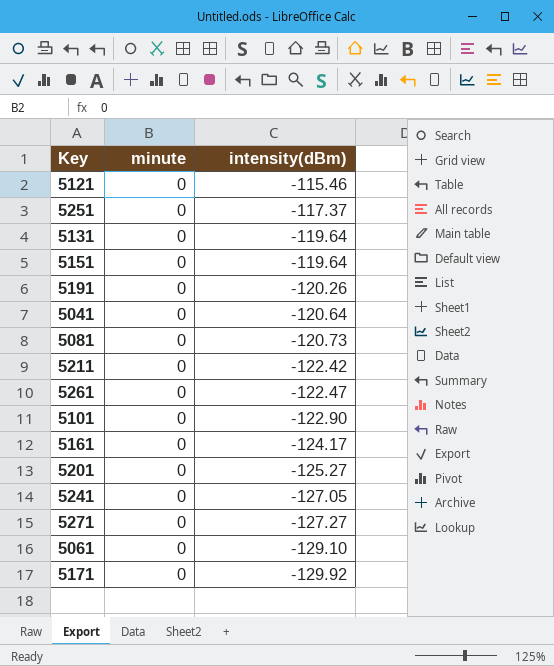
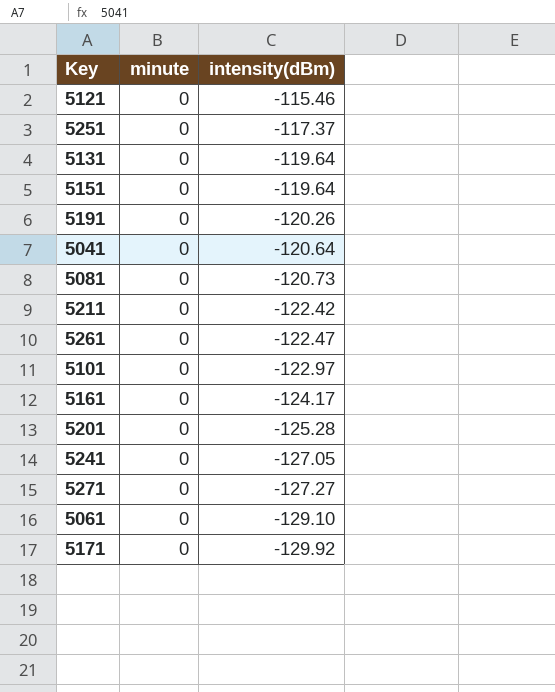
5101 | intensity(dBm): -122.90 -> -122.97
5201 | intensity(dBm): -125.27 -> -125.28

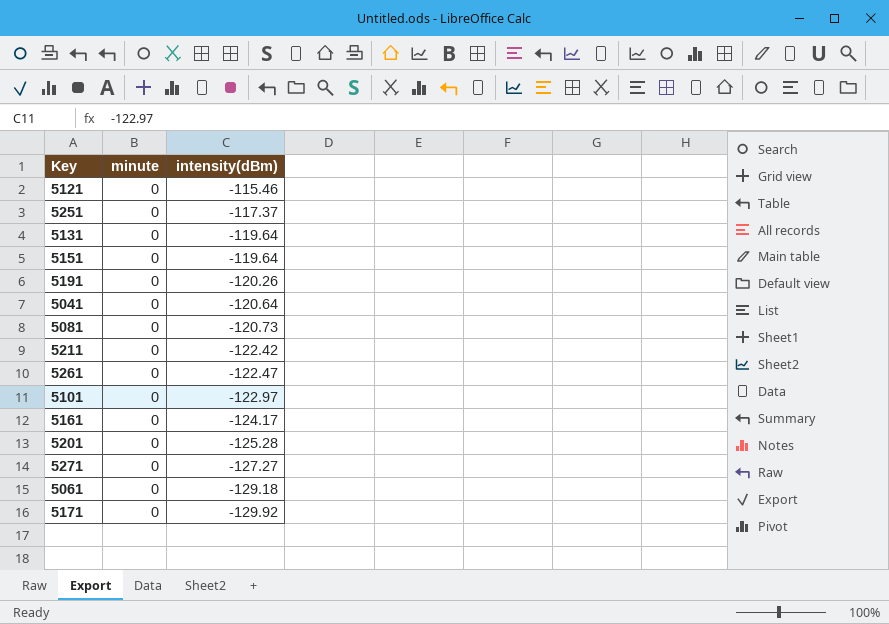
row 5241: 0 | -127.05 -> none
5061 | intensity(dBm): -129.10 -> -129.18

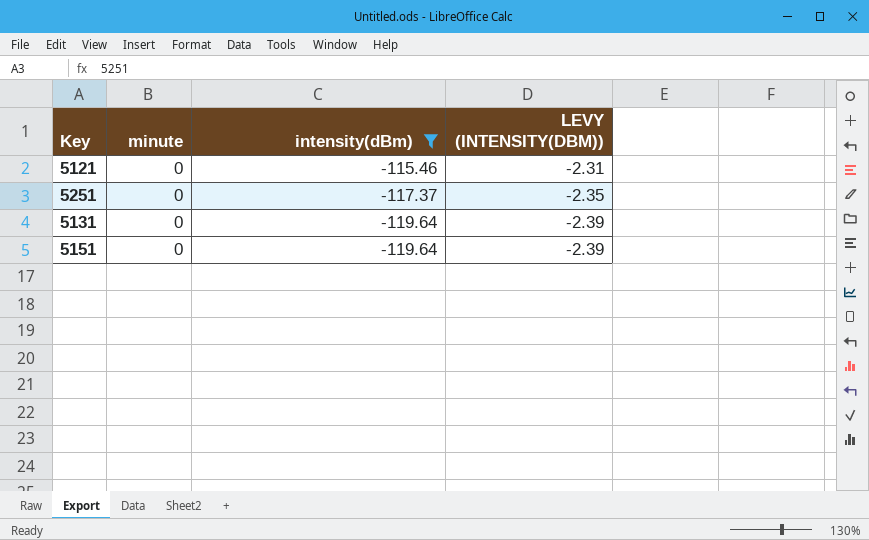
filter: none -> intensity(dBm) >= -119.64
column LEVY (INTENSITY(DBM)) | formula: none -> [intensity(dBm)] * 0.02

